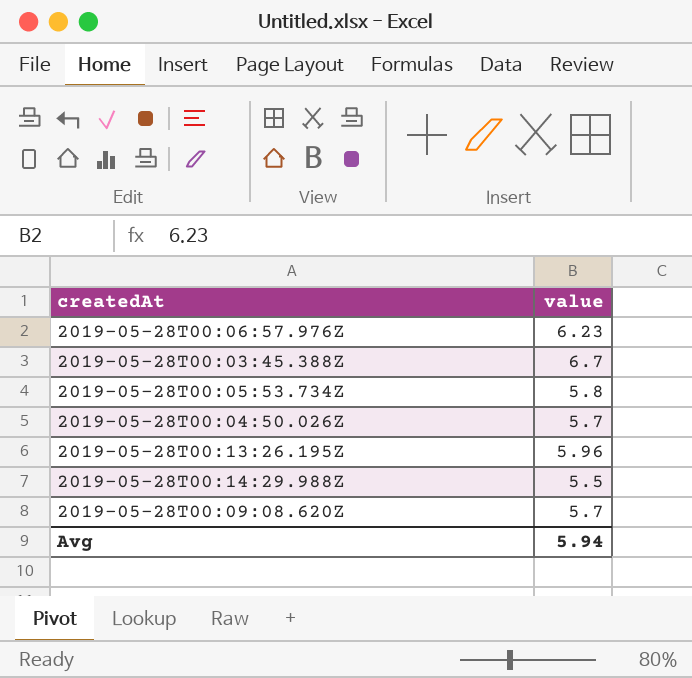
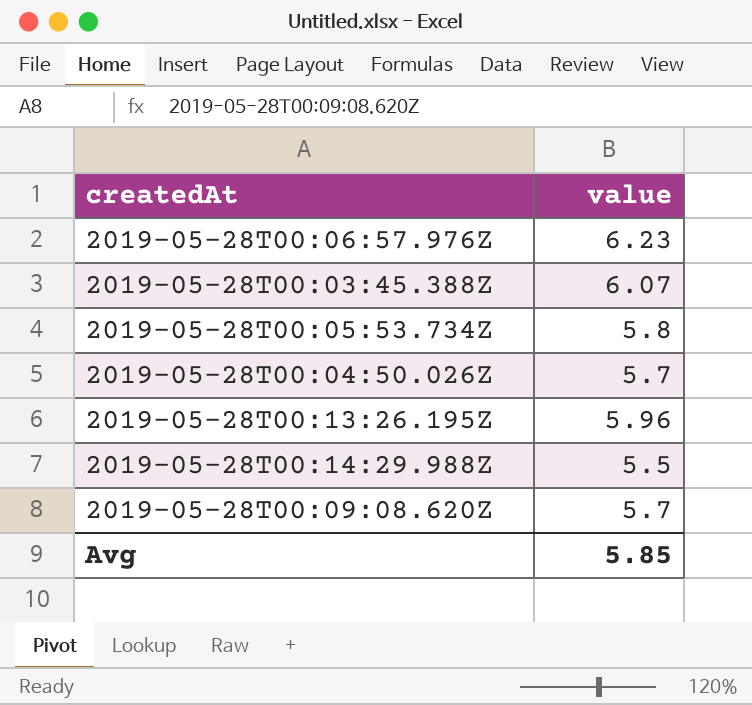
2019-05-28T00:03:45.388Z | value: 6.7 -> 6.07
Avg | value: 5.94 -> 5.85

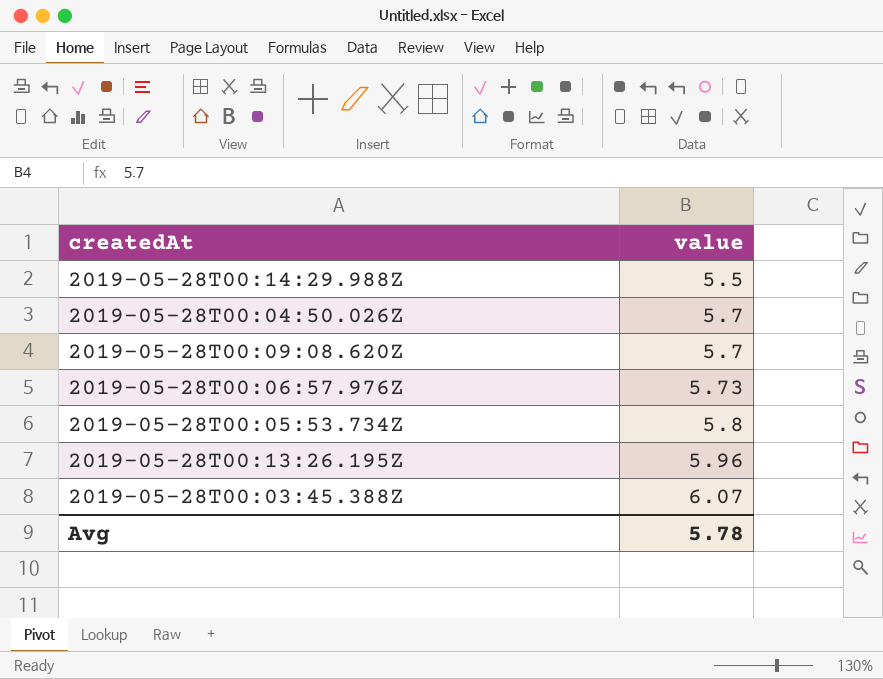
row order: none -> value ascending
2019-05-28T00:06:57.976Z | value: 6.23 -> 5.73
Avg | value: 5.85 -> 5.78

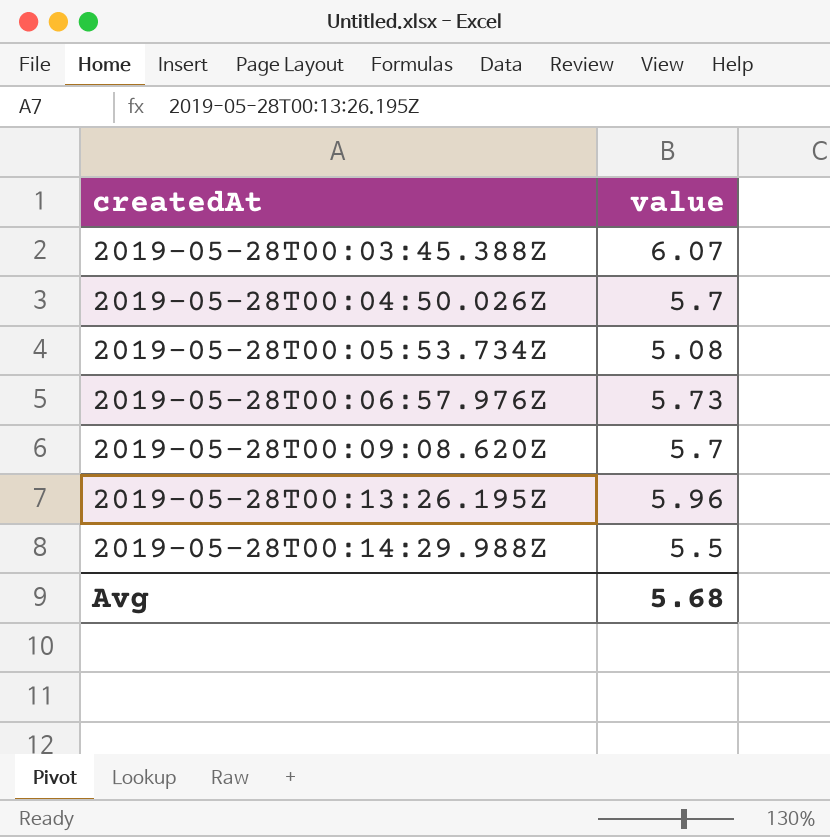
row order: value ascending -> createdAt ascending
2019-05-28T00:05:53.734Z | value: 5.8 -> 5.08
Avg | value: 5.78 -> 5.68

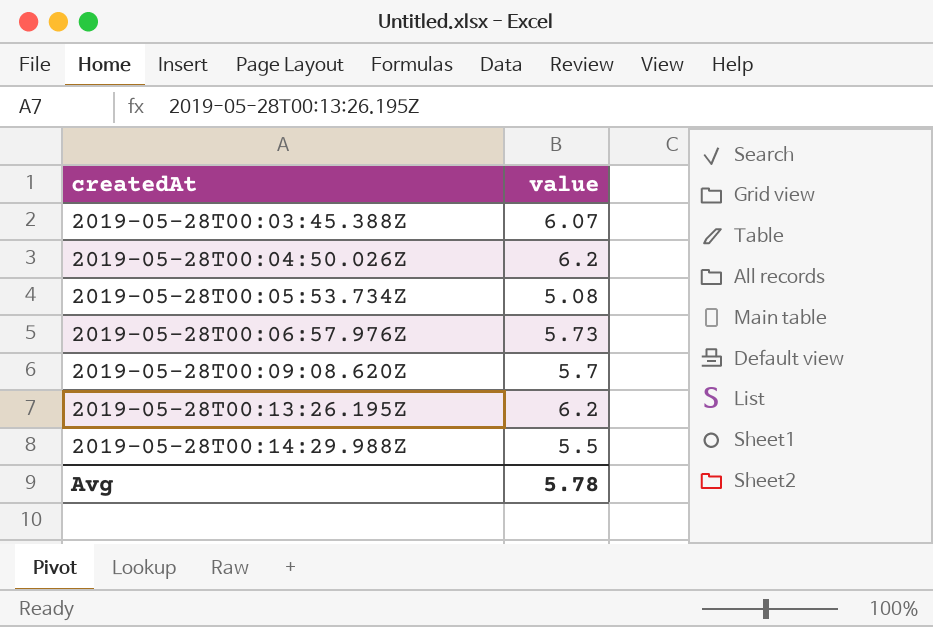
2019-05-28T00:04:50.026Z | value: 5.7 -> 6.2
2019-05-28T00:13:26.195Z | value: 5.96 -> 6.2
Avg | value: 5.68 -> 5.78

